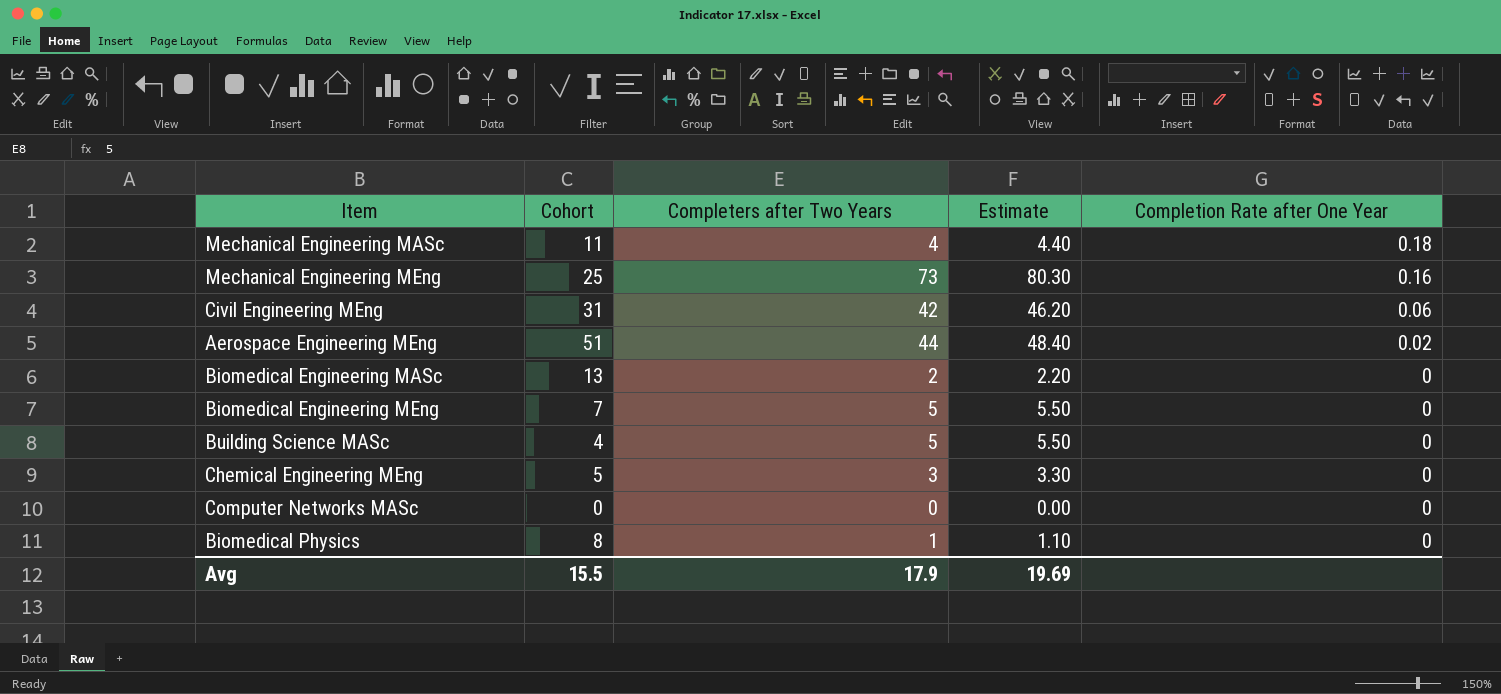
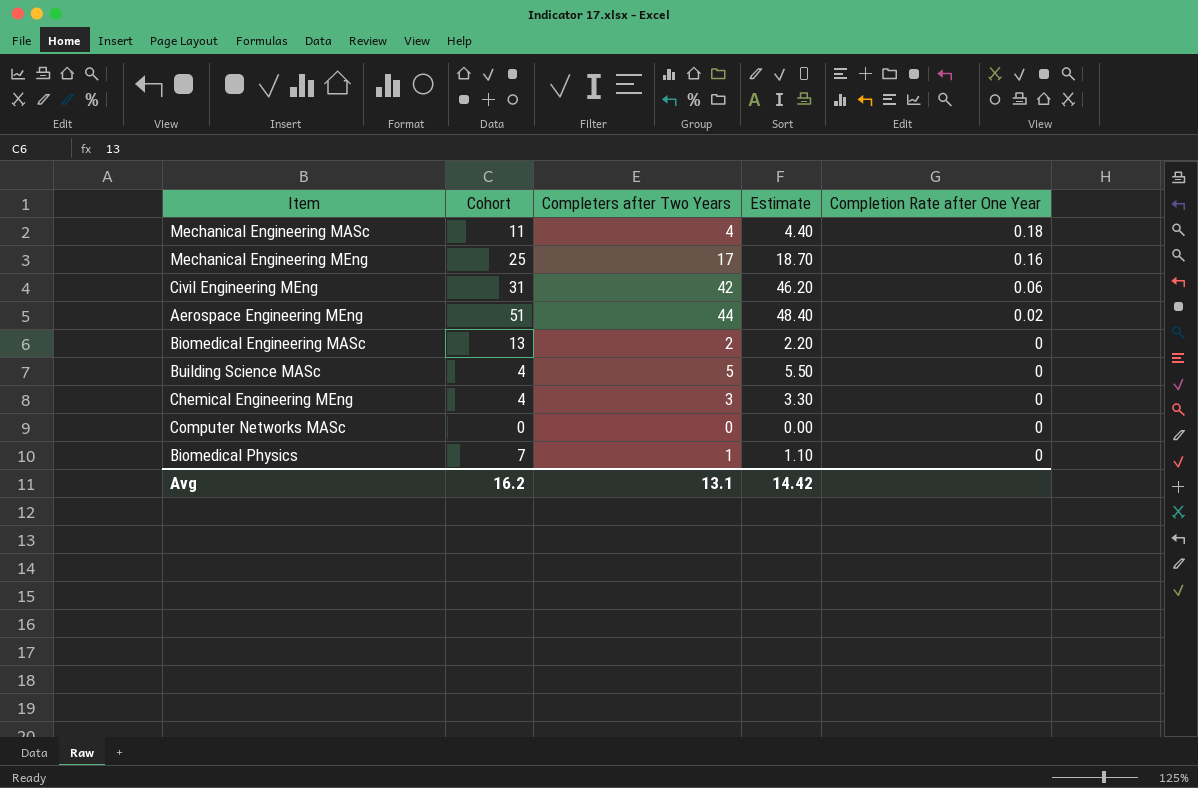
row Biomedical Engineering MEng: 7 | 5 | 5.50 | 0 -> none
Mechanical Engineering MEng | Completers after Two Years: 73 -> 17
Mechanical Engineering MEng | Estimate: 80.30 -> 18.70
Chemical Engineering MEng | Cohort: 5 -> 4
Biomedical Physics | Cohort: 8 -> 7
Avg | Cohort: 15.5 -> 16.2
Avg | Completers after Two Years: 17.9 -> 13.1
Avg | Estimate: 19.69 -> 14.42

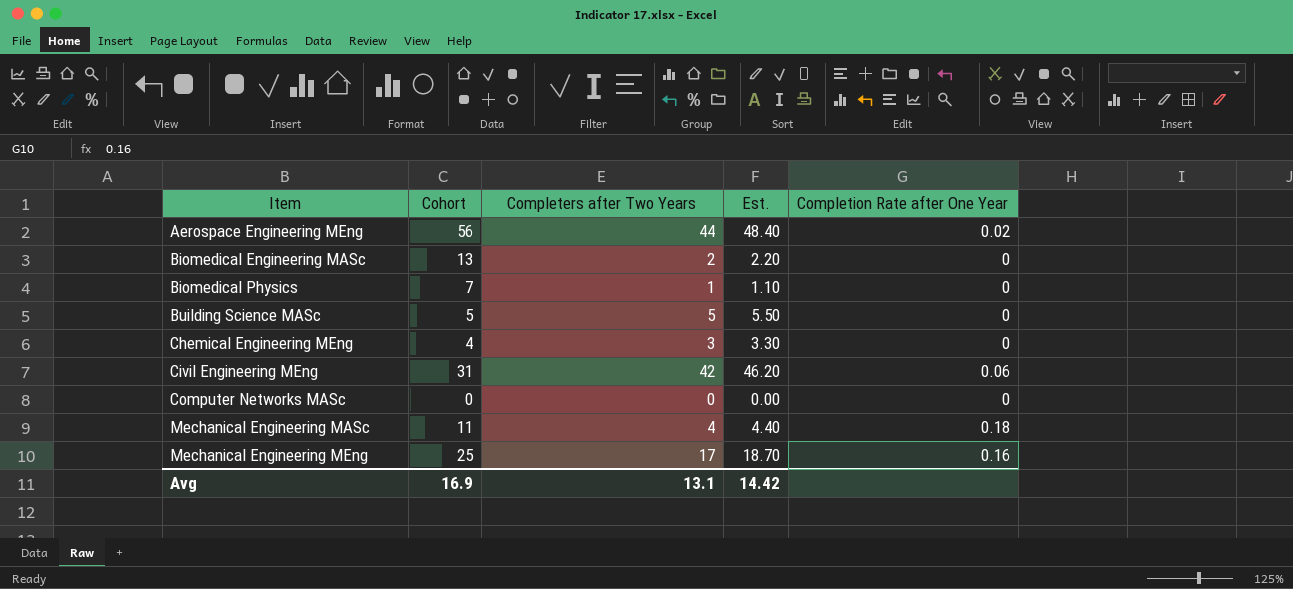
row order: Completion Rate after One Year descending -> Item ascending
column name: Estimate -> Est.
Aerospace Engineering MEng | Cohort: 51 -> 56
Building Science MASc | Cohort: 4 -> 5
Avg | Cohort: 16.2 -> 16.9

